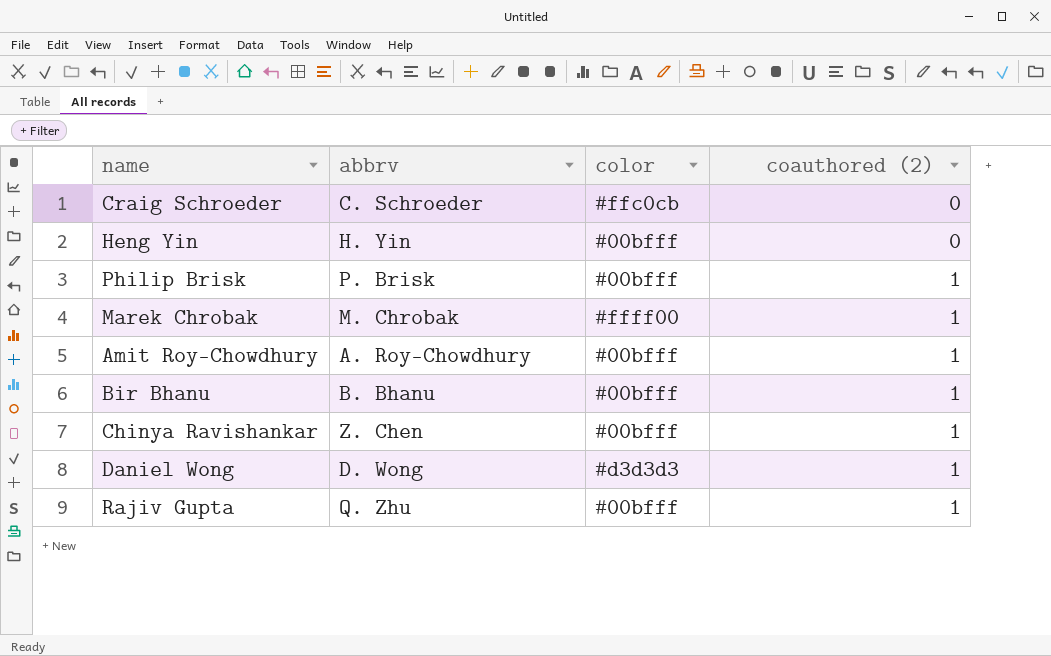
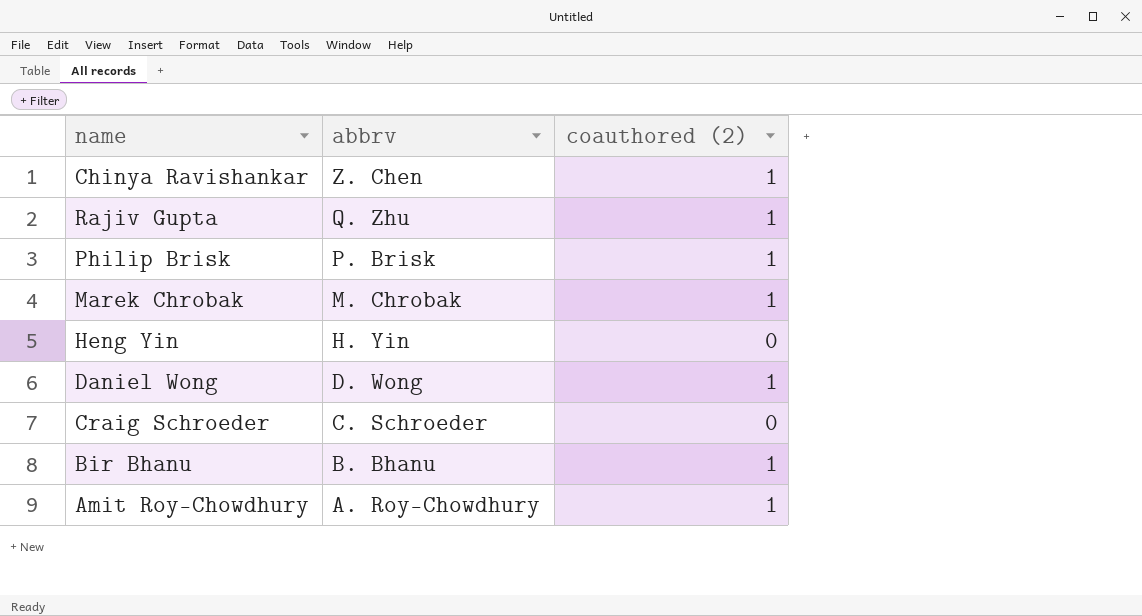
row order: coauthored (2) ascending -> abbrv descending
column color | position: 3 -> none

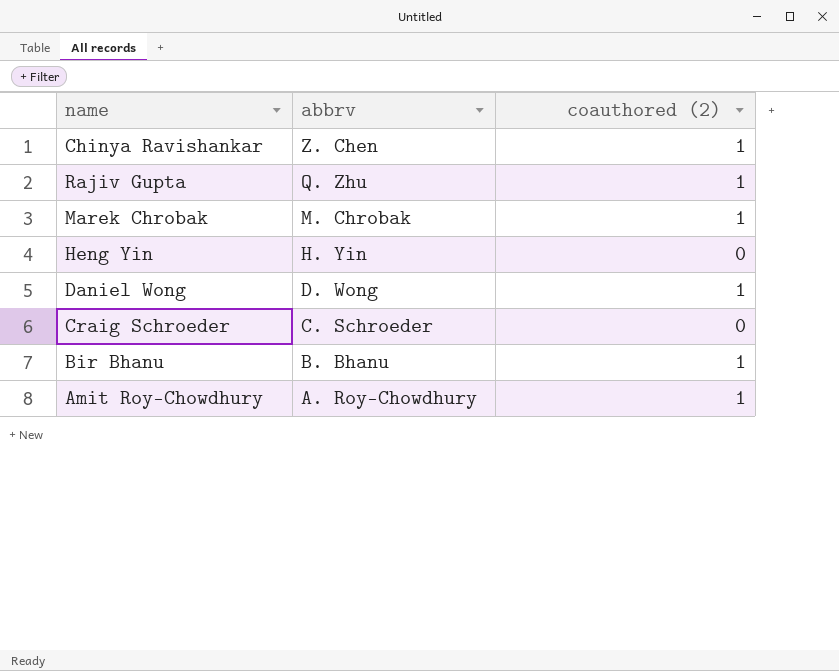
row Philip Brisk: P. Brisk | 1 -> none

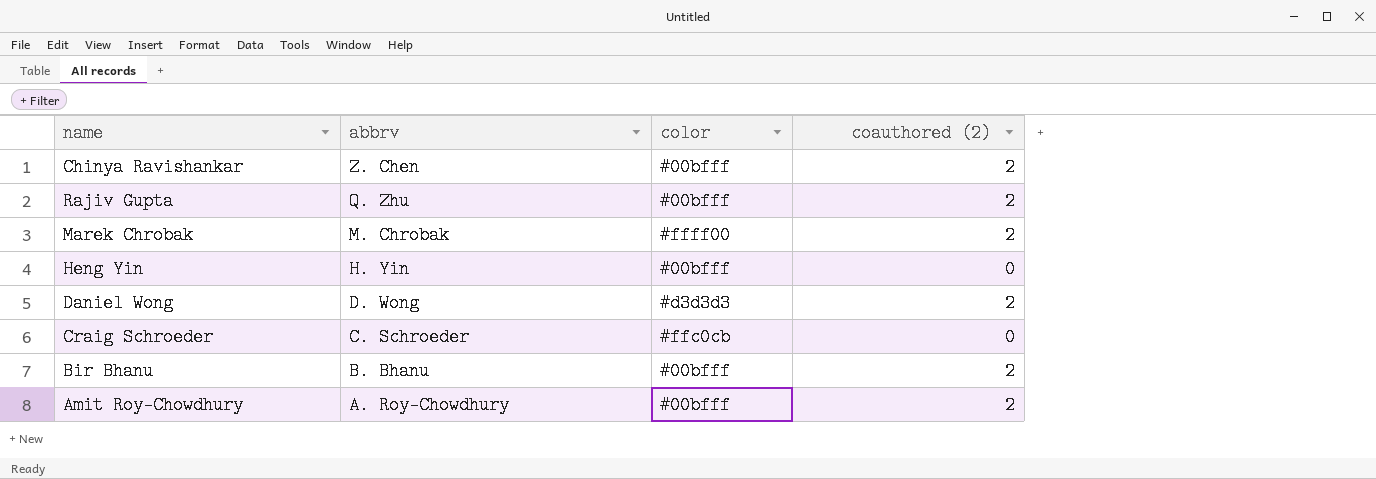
column color | position: none -> 3
Chinya Ravishankar | coauthored (2): 1 -> 2
Rajiv Gupta | coauthored (2): 1 -> 2
Marek Chrobak | coauthored (2): 1 -> 2
Daniel Wong | coauthored (2): 1 -> 2
Bir Bhanu | coauthored (2): 1 -> 2
Amit Roy-Chowdhury | coauthored (2): 1 -> 2

